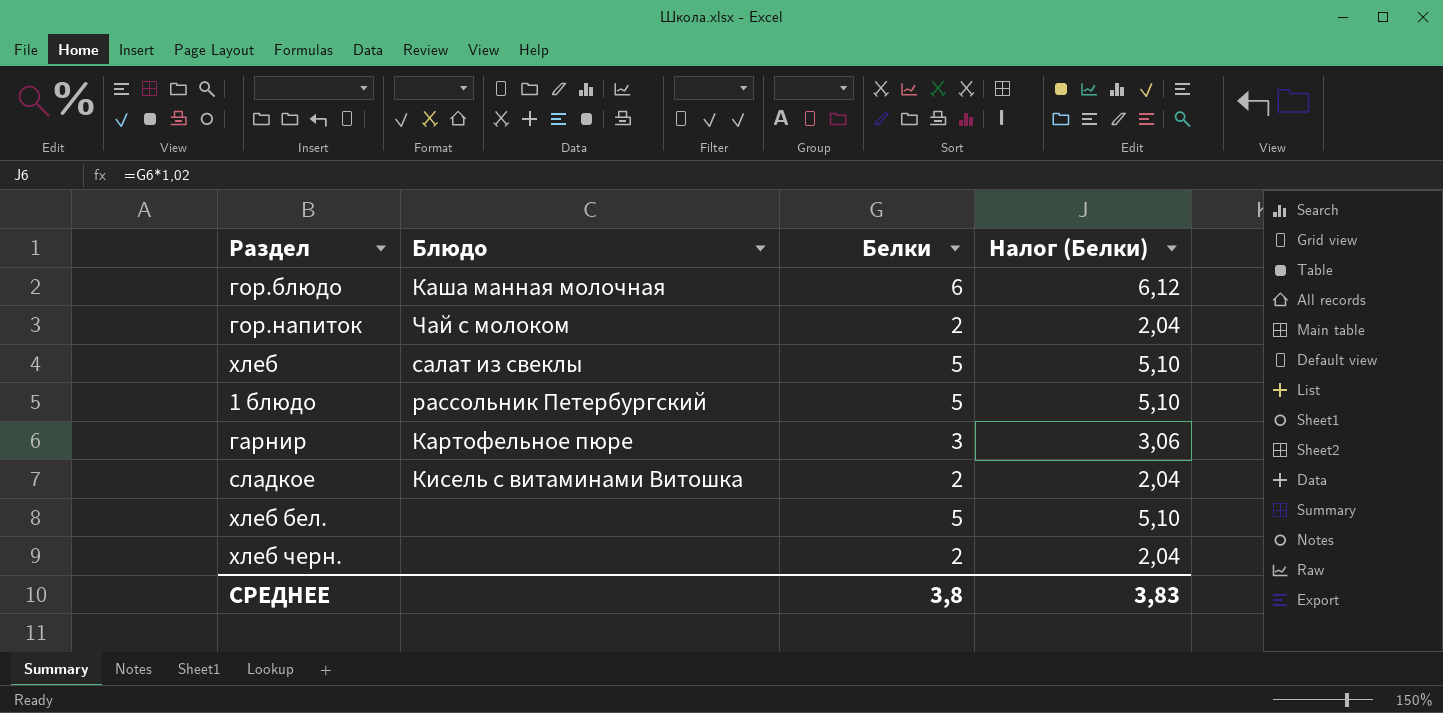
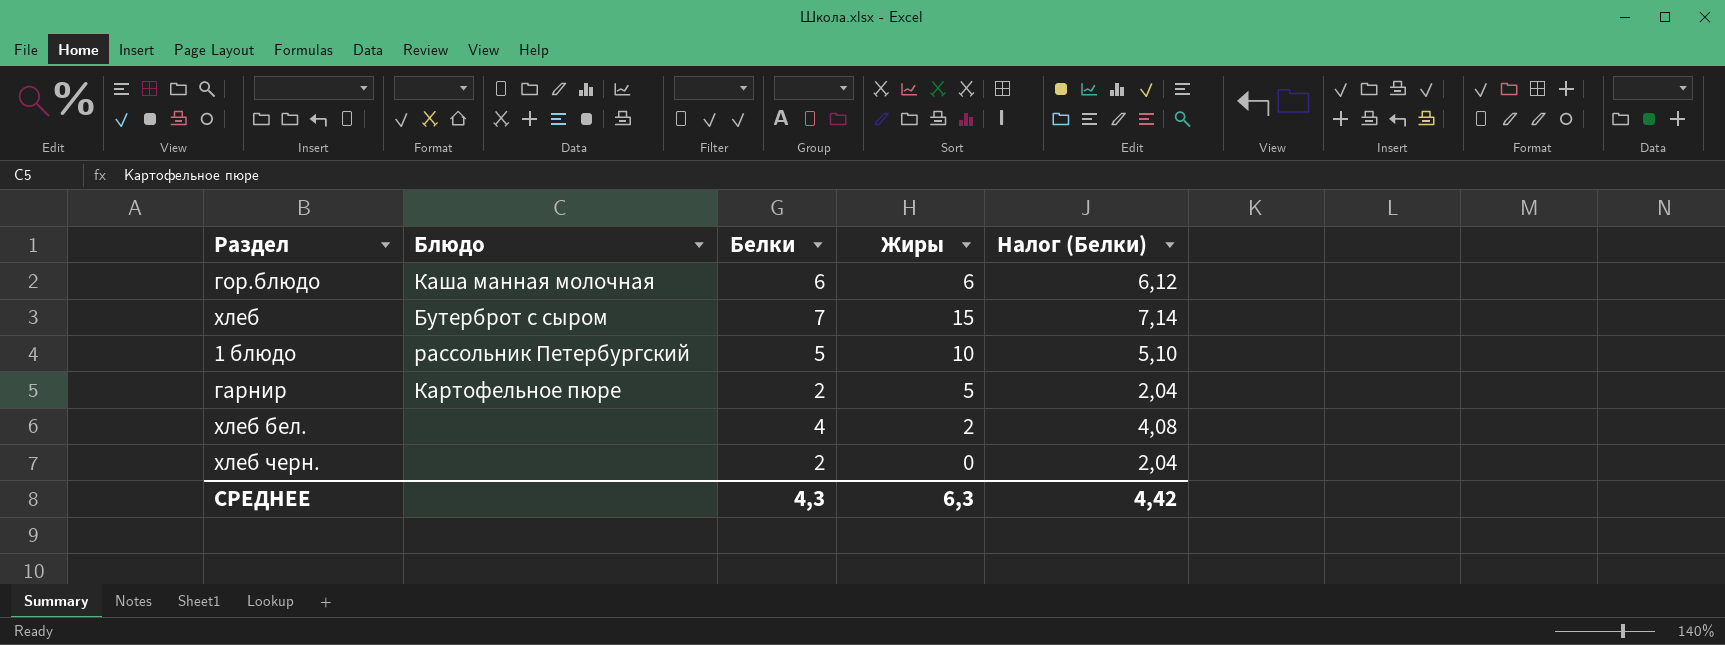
column Жиры | position: none -> 4
row гор.напиток: Чай с молоком | 2 | 2,04 -> none
row сладкое: Кисель с витаминами Витошка | 2 | 2,04 -> none
хлеб | Блюдо: салат из свеклы -> Бутерброт с сыром
хлеб | Белки: 5 -> 7
хлеб | Налог (Белки): 5,10 -> 7,14
гарнир | Белки: 3 -> 2
гарнир | Налог (Белки): 3,06 -> 2,04
хлеб бел. | Белки: 5 -> 4
хлеб бел. | Налог (Белки): 5,10 -> 4,08
СРЕДНЕЕ | Белки: 3,8 -> 4,3
СРЕДНЕЕ | Налог (Белки): 3,83 -> 4,42

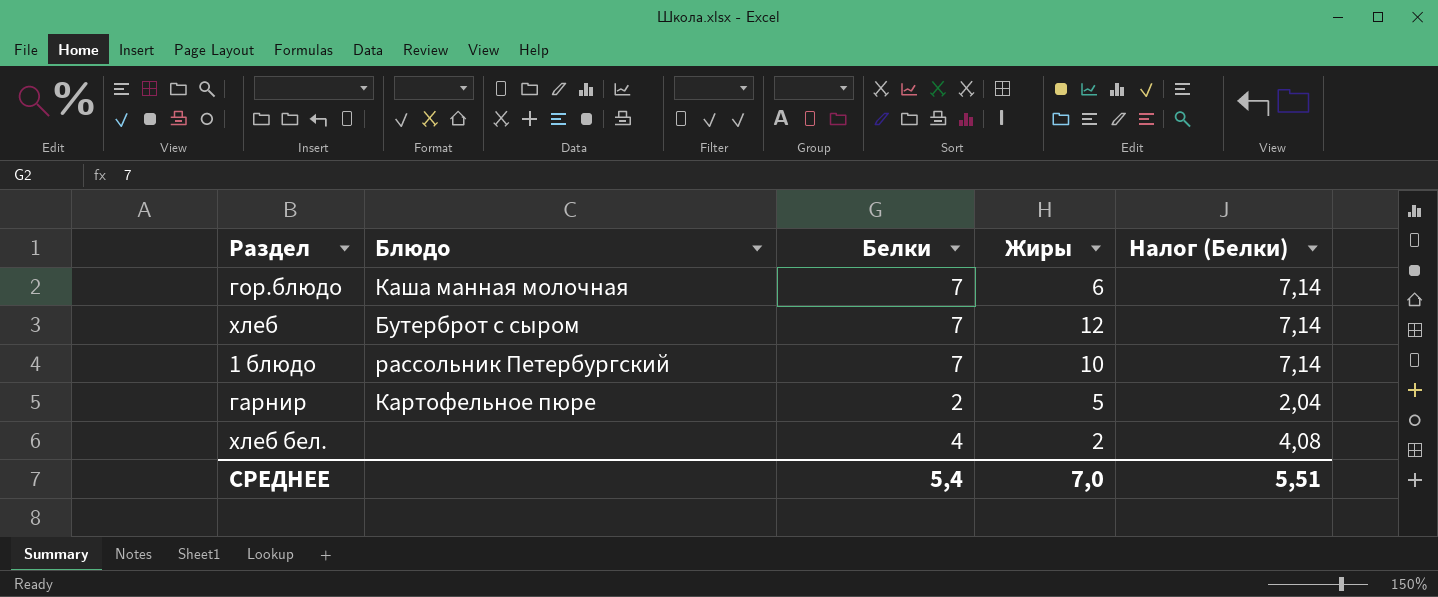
row хлеб черн.: none | 2 | 0 | 2,04 -> none
гор.блюдо | Белки: 6 -> 7
гор.блюдо | Налог (Белки): 6,12 -> 7,14
хлеб | Жиры: 15 -> 12
1 блюдо | Белки: 5 -> 7
1 блюдо | Налог (Белки): 5,10 -> 7,14
СРЕДНЕЕ | Белки: 4,3 -> 5,4
СРЕДНЕЕ | Жиры: 6,3 -> 7,0
СРЕДНЕЕ | Налог (Белки): 4,42 -> 5,51

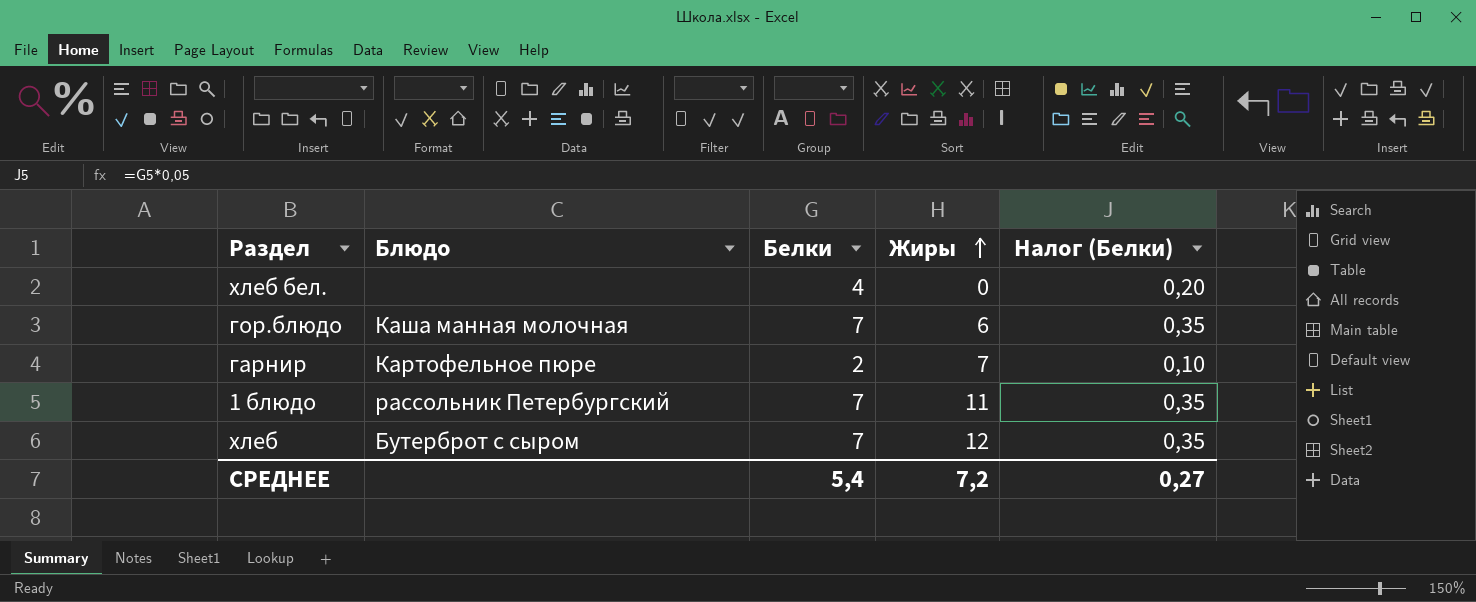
row order: none -> Жиры ascending
column Налог (Белки) | formula: [Белки] * 1,02 -> [Белки] * 0,05
хлеб бел. | Жиры: 2 -> 0
гарнир | Жиры: 5 -> 7
1 блюдо | Жиры: 10 -> 11
СРЕДНЕЕ | Жиры: 7,0 -> 7,2
СРЕДНЕЕ | Налог (Белки): 5,51 -> 0,27

